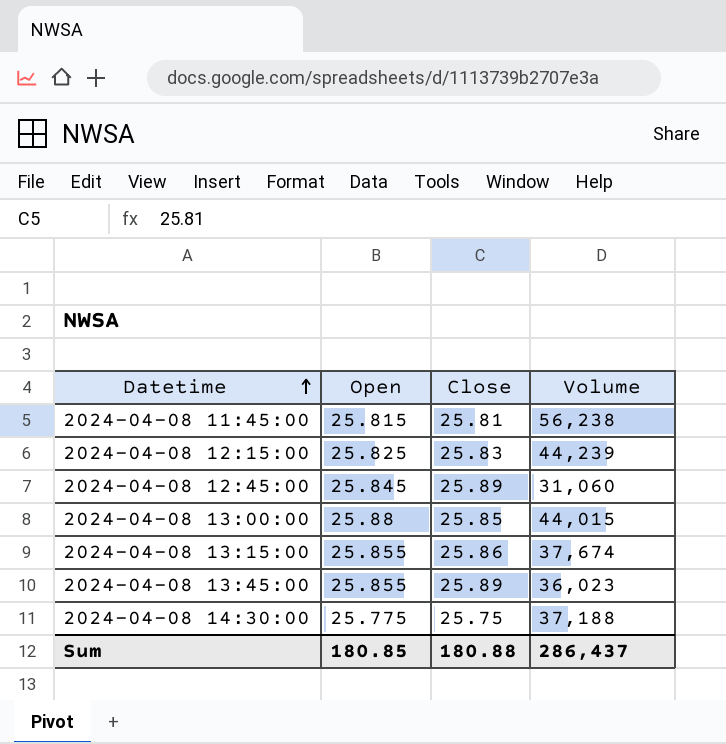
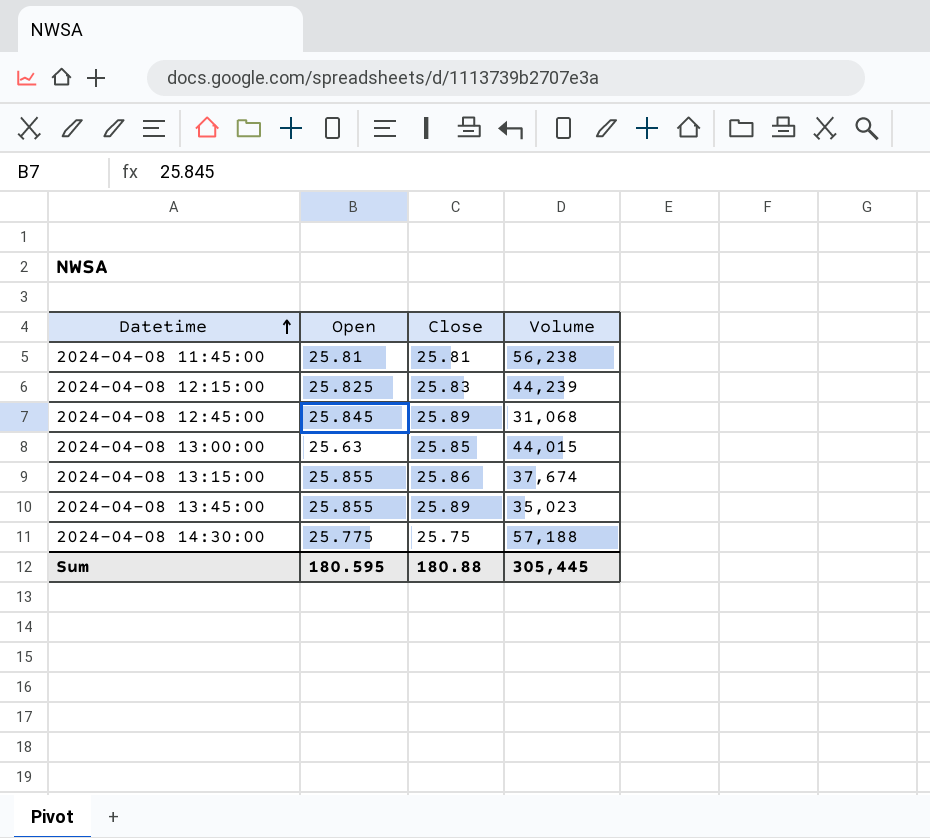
2024-04-08 11:45:00 | Open: 25.815 -> 25.81
2024-04-08 12:45:00 | Volume: 31,060 -> 31,068
2024-04-08 13:00:00 | Open: 25.88 -> 25.63
2024-04-08 13:45:00 | Volume: 36,023 -> 35,023
2024-04-08 14:30:00 | Volume: 37,188 -> 57,188
Sum | Open: 180.85 -> 180.595
Sum | Volume: 286,437 -> 305,445

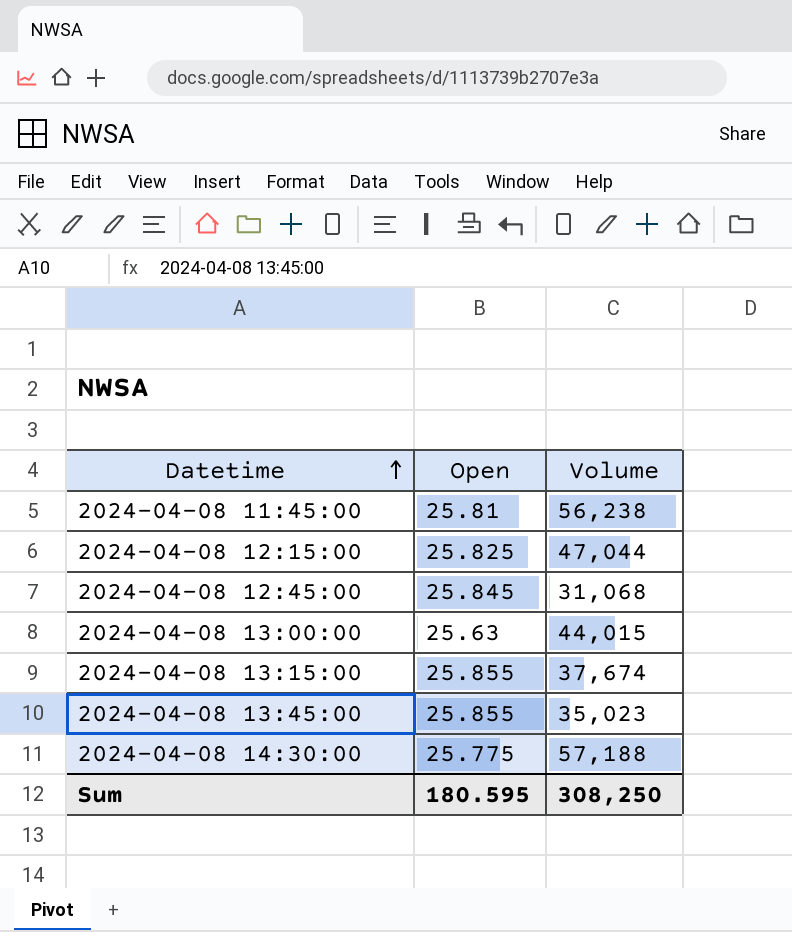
column Close | position: 3 -> none
2024-04-08 12:15:00 | Volume: 44,239 -> 47,044
Sum | Volume: 305,445 -> 308,250

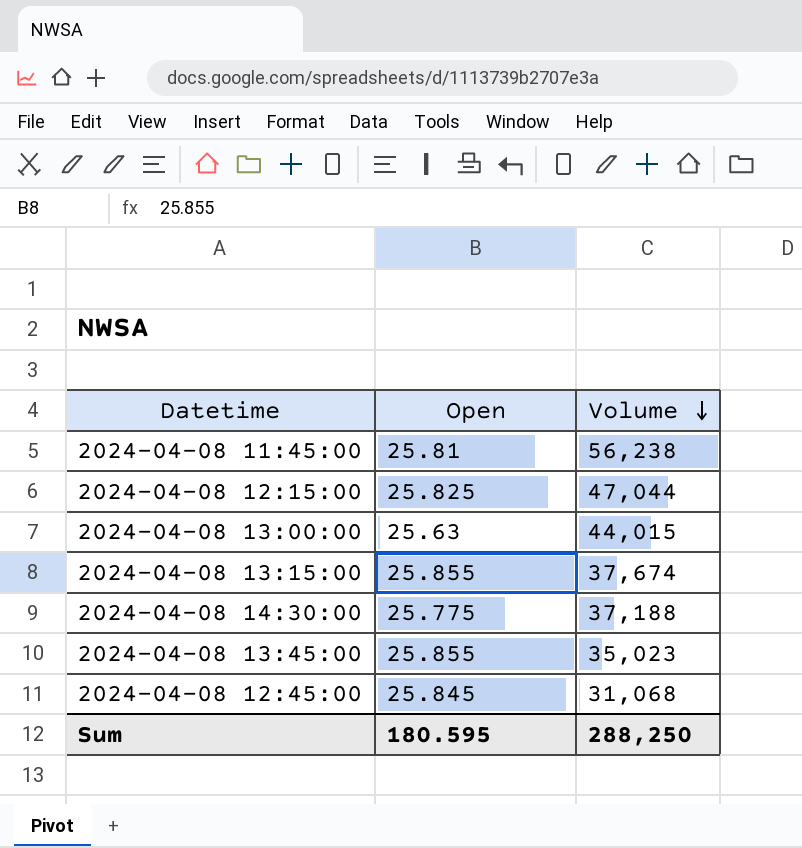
row order: Datetime ascending -> Volume descending
2024-04-08 14:30:00 | Volume: 57,188 -> 37,188
Sum | Volume: 308,250 -> 288,250

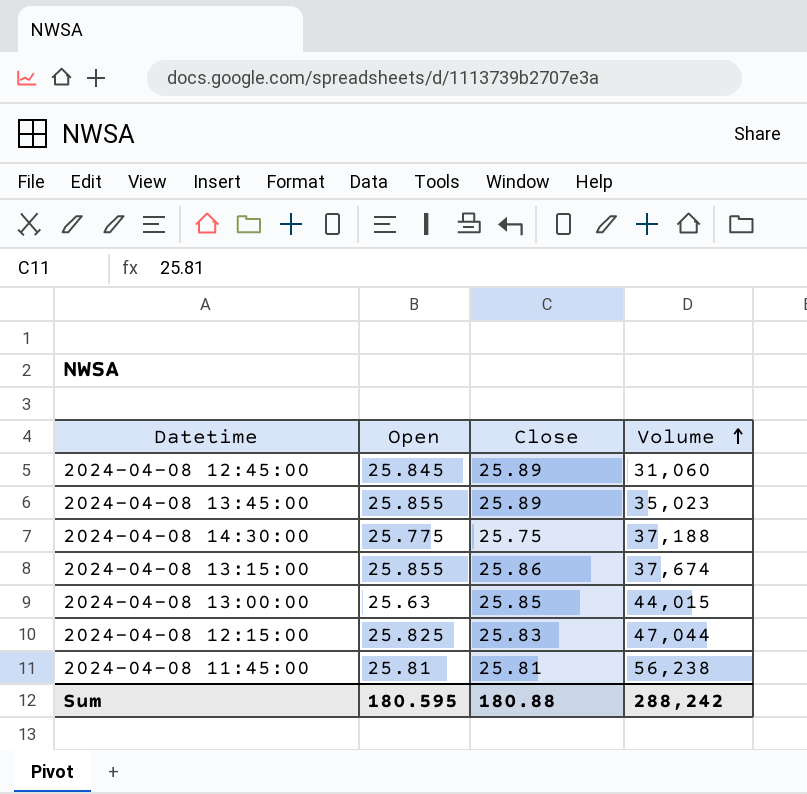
row order: Volume descending -> Volume ascending
column Close | position: none -> 3
2024-04-08 12:45:00 | Volume: 31,068 -> 31,060
Sum | Volume: 288,250 -> 288,242

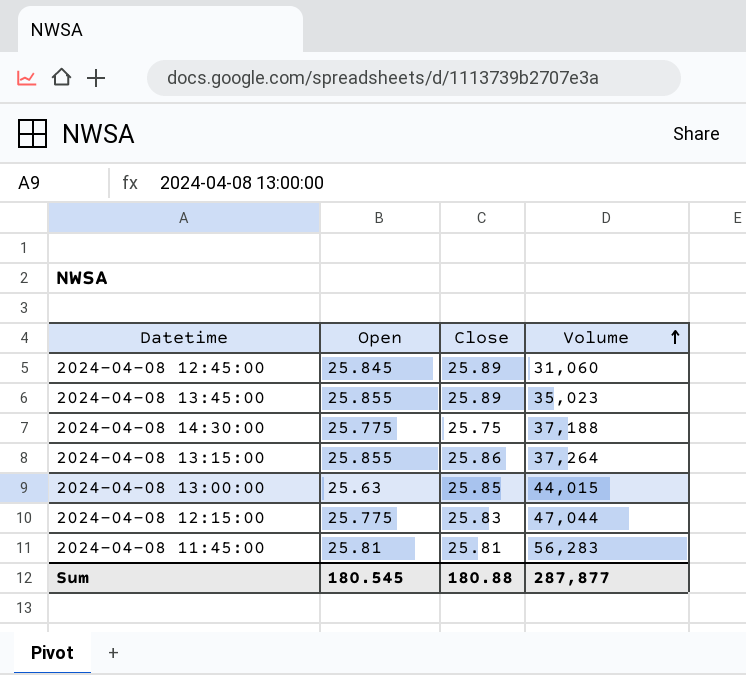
2024-04-08 13:15:00 | Volume: 37,674 -> 37,264
2024-04-08 12:15:00 | Open: 25.825 -> 25.775
2024-04-08 11:45:00 | Volume: 56,238 -> 56,283
Sum | Open: 180.595 -> 180.545
Sum | Volume: 288,242 -> 287,877

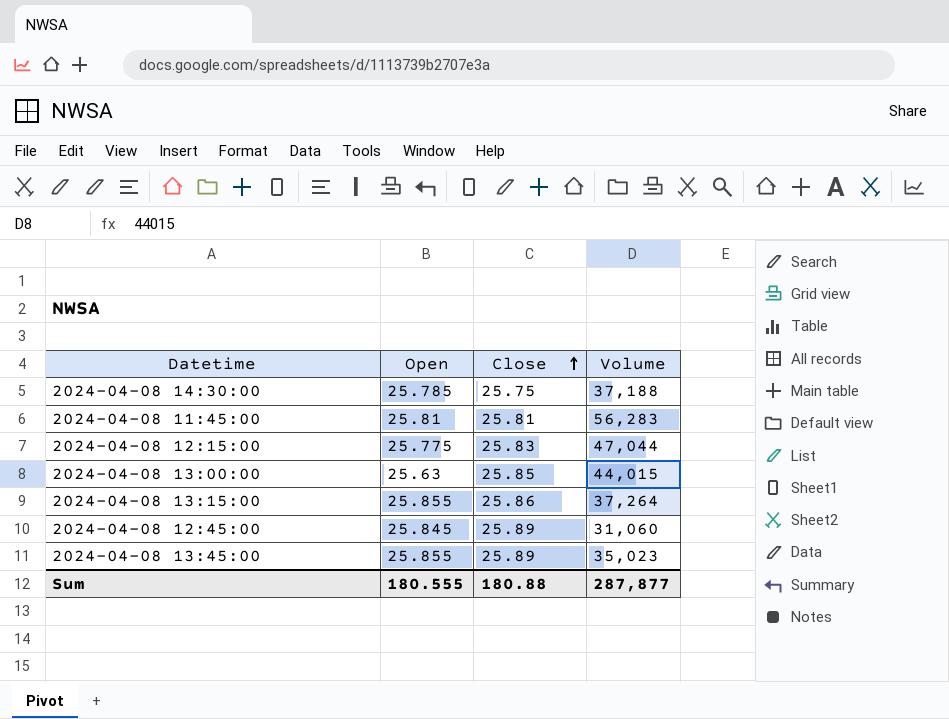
row order: Volume ascending -> Close ascending
2024-04-08 14:30:00 | Open: 25.775 -> 25.785
Sum | Open: 180.545 -> 180.555

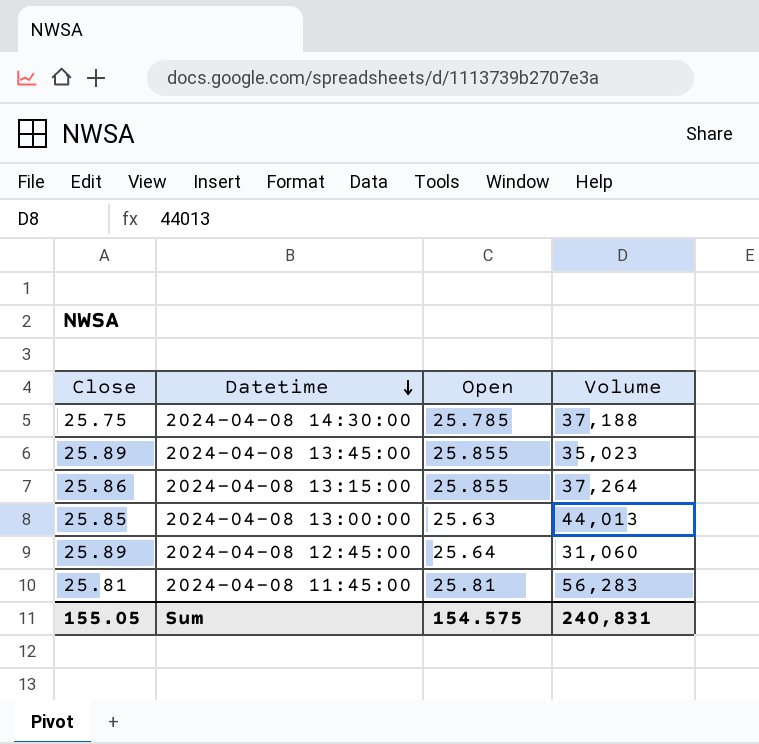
row order: Close ascending -> Datetime descending
column Close | position: 3 -> 1
row 2024-04-08 12:15:00: 25.775 | 25.83 | 47,044 -> none
2024-04-08 13:00:00 | Volume: 44,015 -> 44,013
2024-04-08 12:45:00 | Open: 25.845 -> 25.64
Sum | Close: 180.88 -> 155.05
Sum | Open: 180.555 -> 154.575
Sum | Volume: 287,877 -> 240,831

